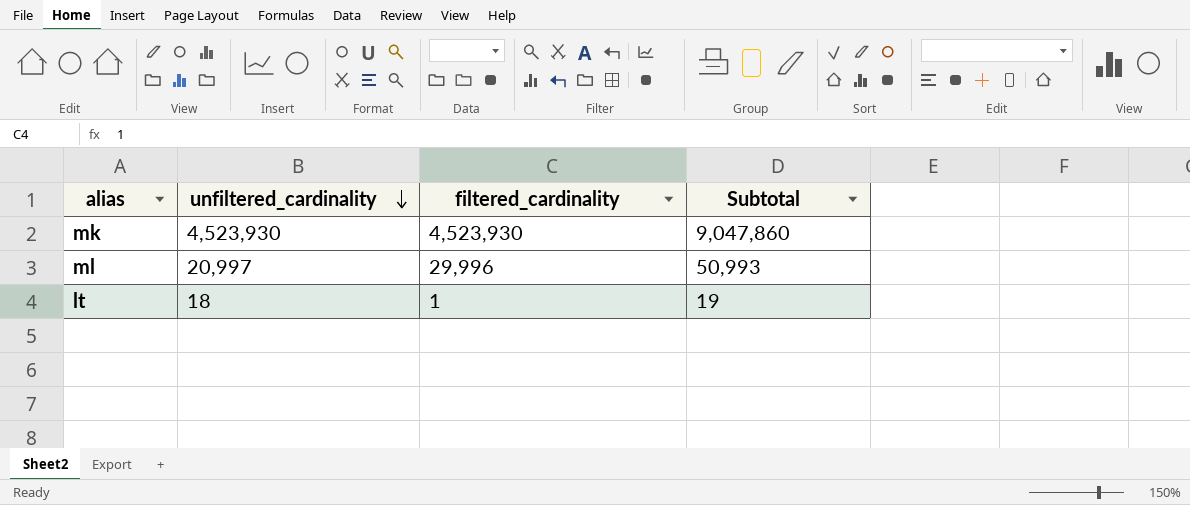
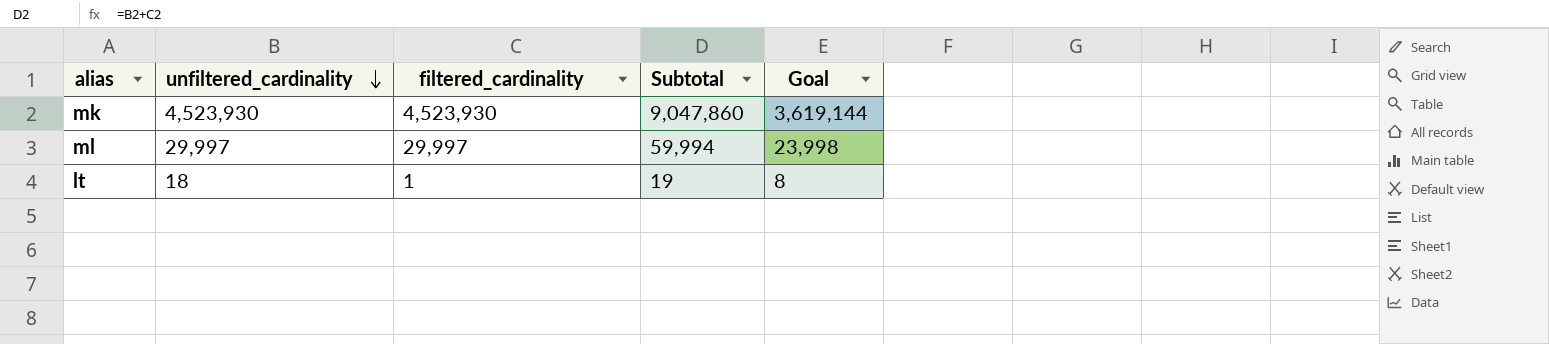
column Goal | formula: none -> [Subtotal] * 0.4
ml | unfiltered_cardinality: 20,997 -> 29,997
ml | filtered_cardinality: 29,996 -> 29,997
ml | Subtotal: 50,993 -> 59,994

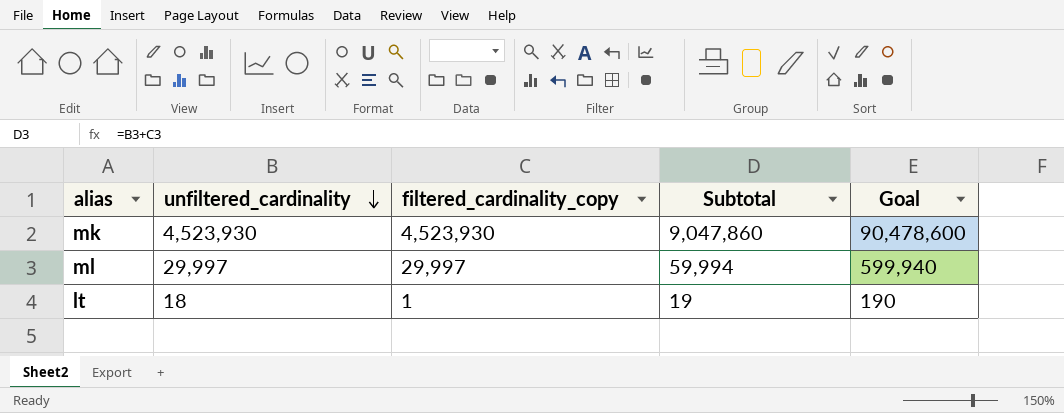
column name: filtered_cardinality -> filtered_cardinality_copy
column Goal | formula: [Subtotal] * 0.4 -> [Subtotal] * 10

